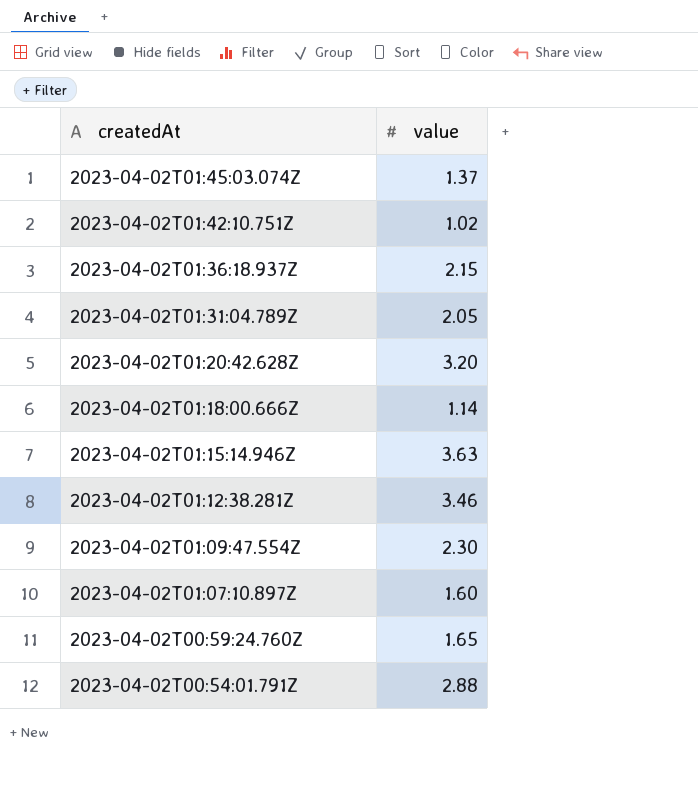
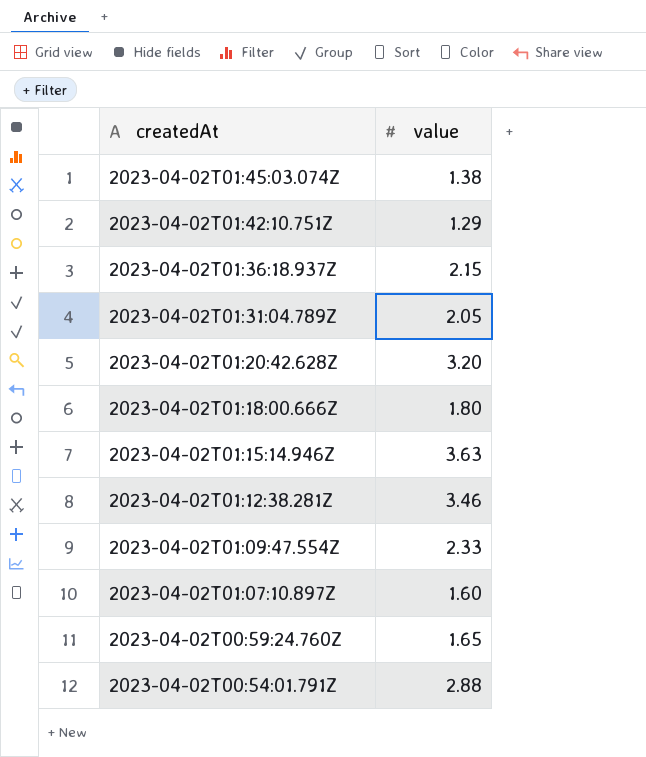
2023-04-02T01:45:03.074Z | value: 1.37 -> 1.38
2023-04-02T01:42:10.751Z | value: 1.02 -> 1.29
2023-04-02T01:18:00.666Z | value: 1.14 -> 1.80
2023-04-02T01:09:47.554Z | value: 2.30 -> 2.33

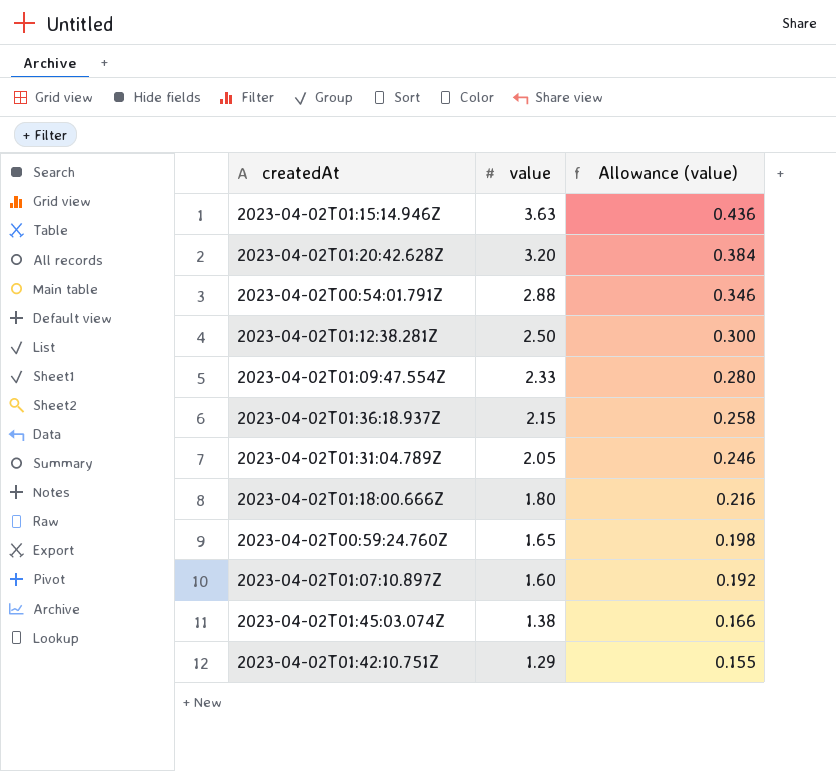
row order: createdAt descending -> value descending
column Allowance (value) | formula: none -> [value] * 0.12
2023-04-02T01:12:38.281Z | value: 3.46 -> 2.50

